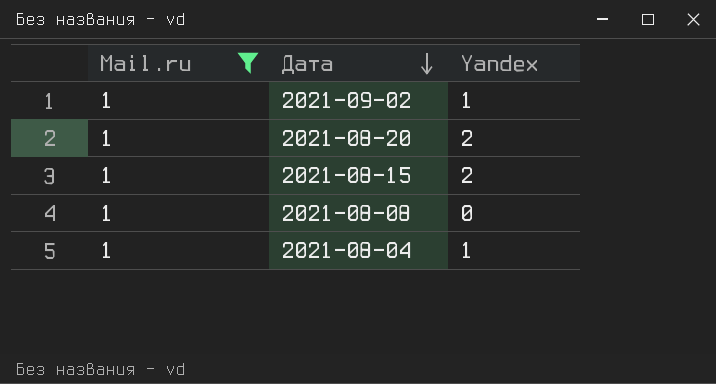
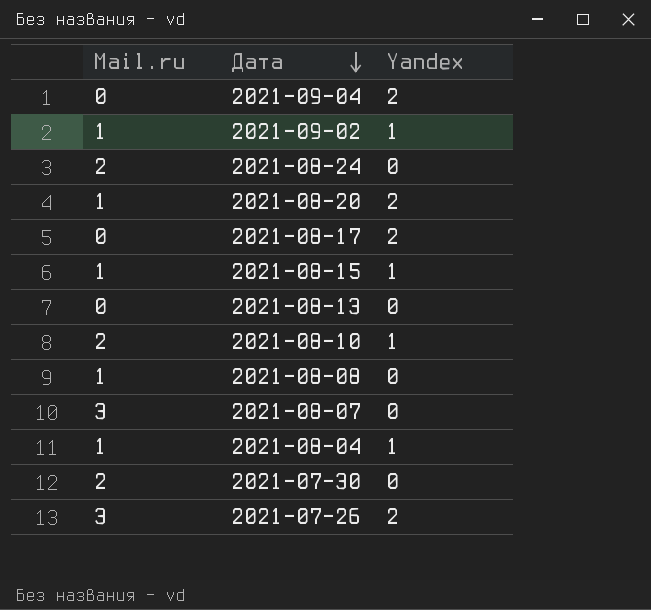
filter: Mail.ru = 1 -> none
2021-08-15 | Yandex: 2 -> 1

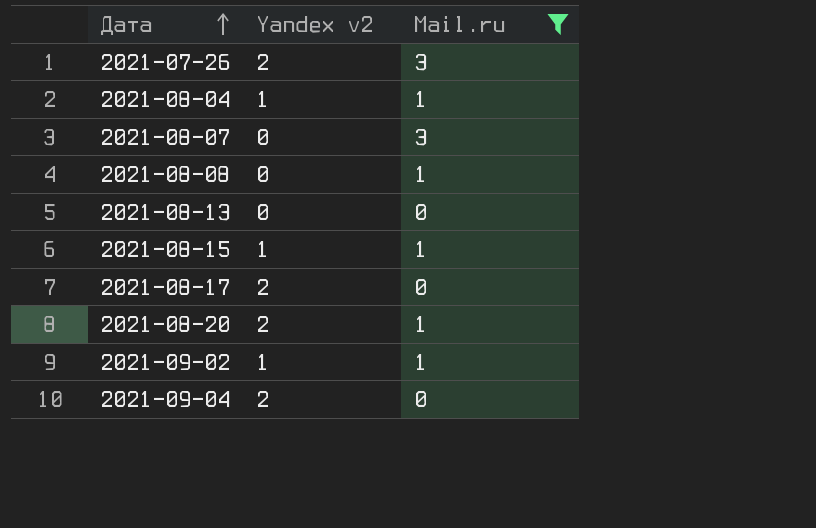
filter: none -> Mail.ru != 2
row order: Дата descending -> Дата ascending
column name: Yandex -> Yandex v2
column Mail.ru | position: 1 -> 3

